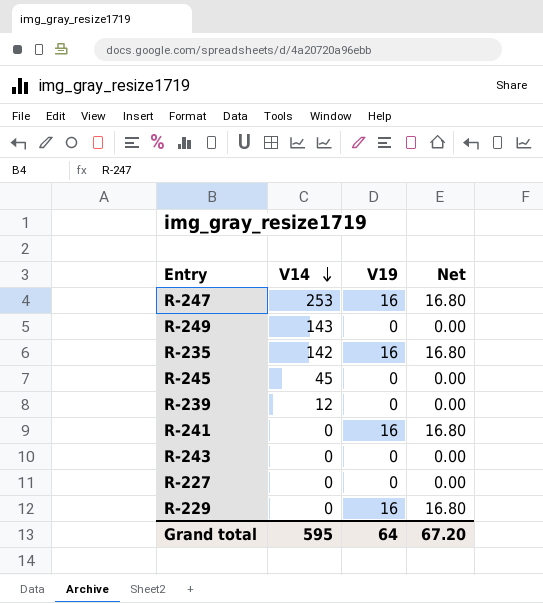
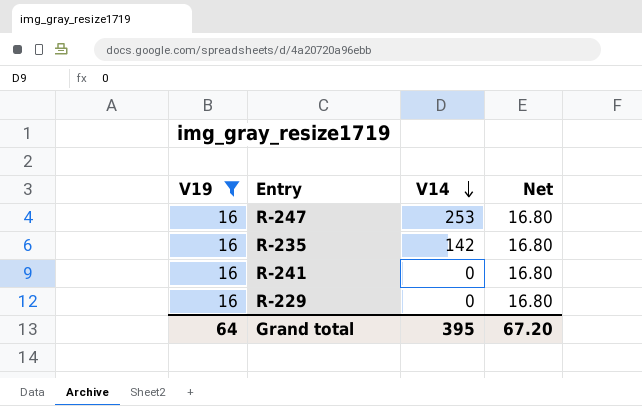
filter: none -> V19 = 16
column V19 | position: 3 -> 1
Grand total | V14: 595 -> 395

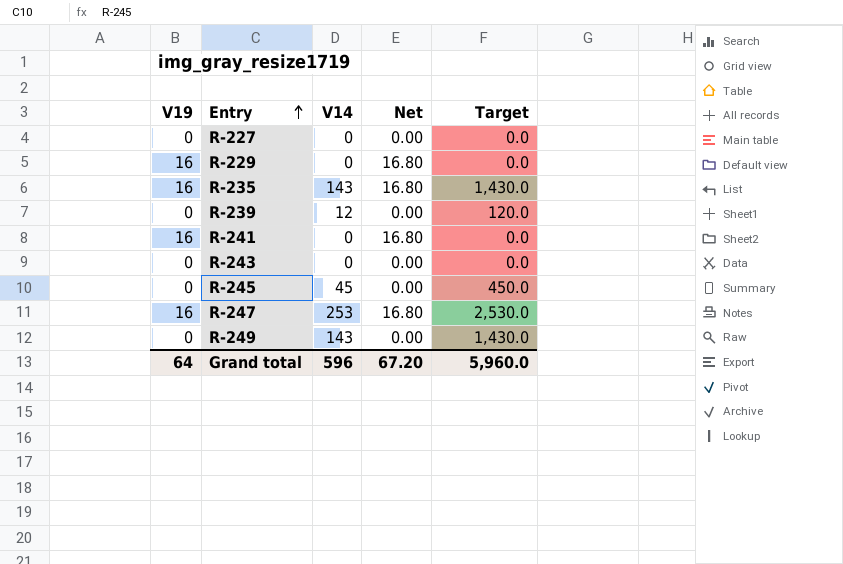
filter: V19 = 16 -> none
row order: V14 descending -> Entry ascending
column Target | formula: none -> [V14] * 10
R-235 | V14: 142 -> 143
Grand total | V14: 395 -> 596

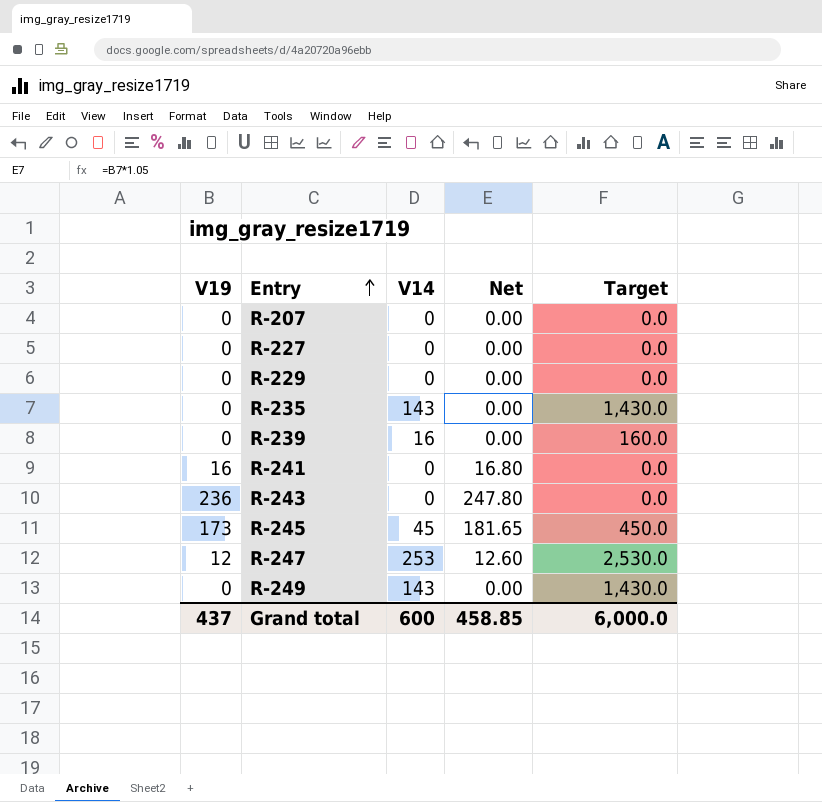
row R-207: none -> 0 | 0 | 0.00 | 0.0
R-229 | V19: 16 -> 0
R-229 | Net: 16.80 -> 0.00
R-235 | V19: 16 -> 0
R-235 | Net: 16.80 -> 0.00
R-239 | V14: 12 -> 16
R-239 | Target: 120.0 -> 160.0
R-243 | V19: 0 -> 236
R-243 | Net: 0.00 -> 247.80
R-245 | V19: 0 -> 173
R-245 | Net: 0.00 -> 181.65
R-247 | V19: 16 -> 12
R-247 | Net: 16.80 -> 12.60
Grand total | V19: 64 -> 437
Grand total | V14: 596 -> 600
Grand total | Net: 67.20 -> 458.85
Grand total | Target: 5,960.0 -> 6,000.0

